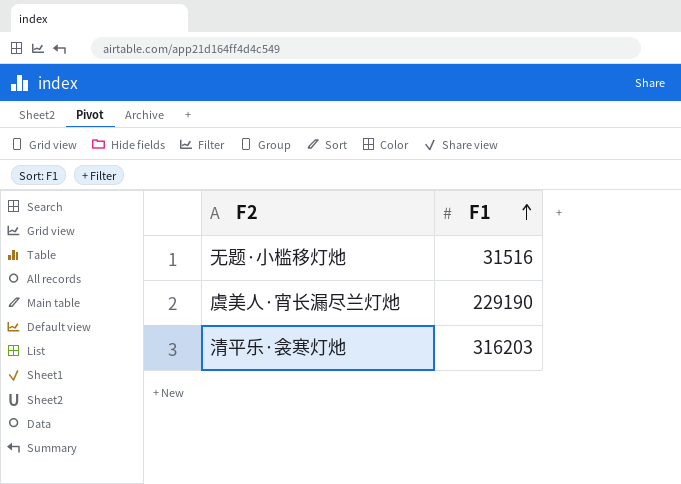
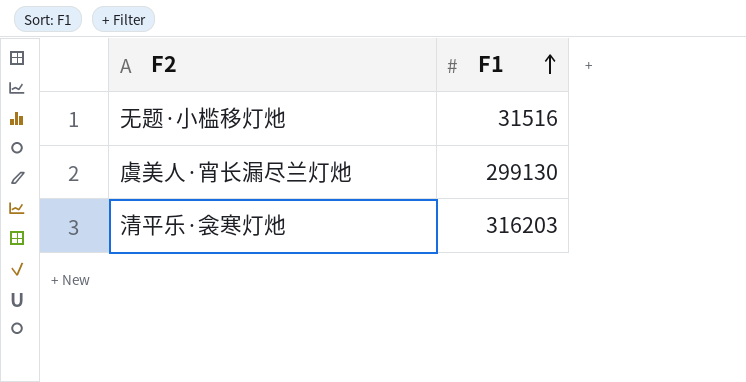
虞美人·宵长漏尽兰灯灺 | F1: 229190 -> 299130

